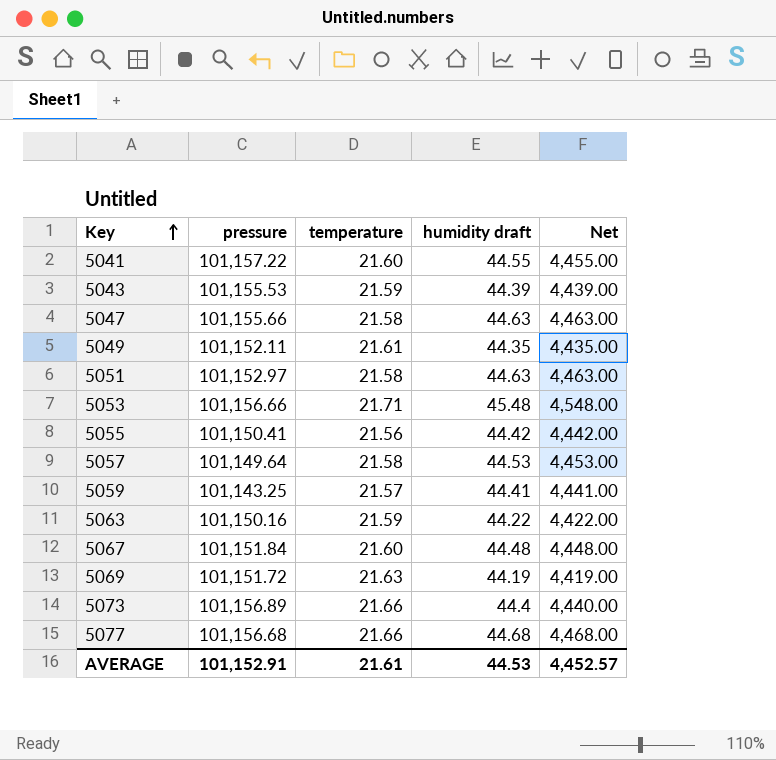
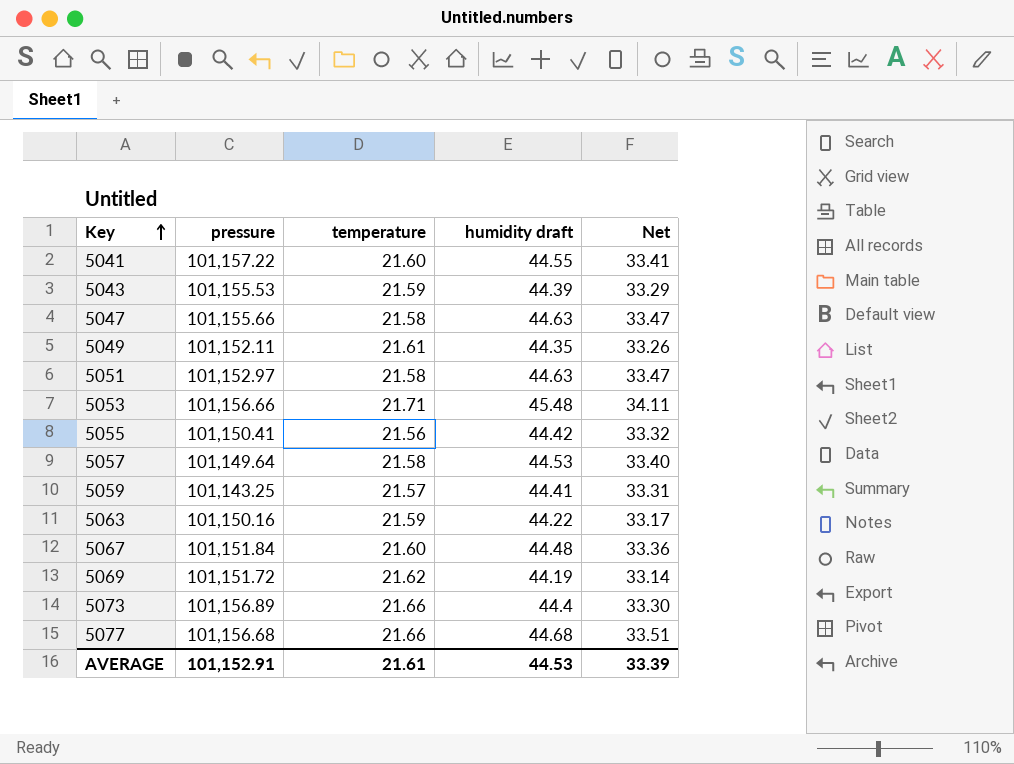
column Net | formula: [humidity draft] * 100 -> [humidity draft] * 0.75
5069 | temperature: 21.63 -> 21.62
AVERAGE | Net: 4,452.57 -> 33.39

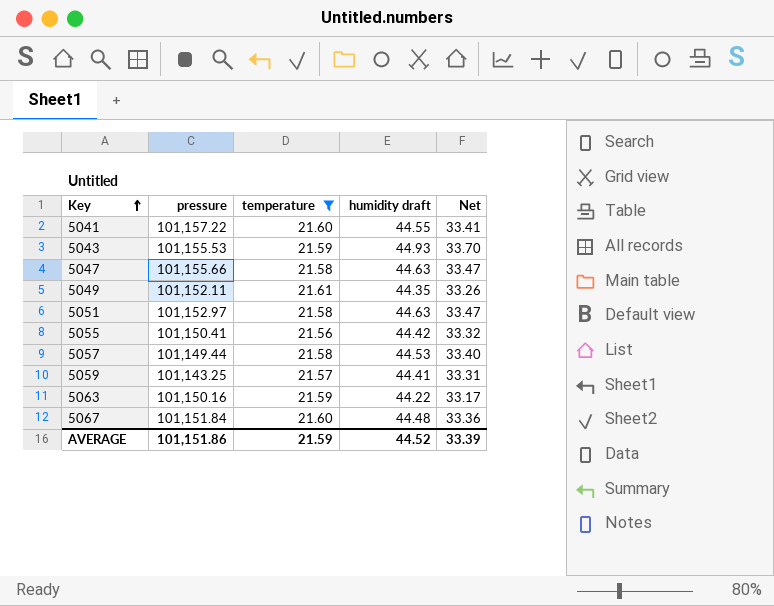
filter: none -> temperature <= 21.61
5043 | humidity draft: 44.39 -> 44.93
5043 | Net: 33.29 -> 33.70
5057 | pressure: 101,149.64 -> 101,149.44
AVERAGE | pressure: 101,152.91 -> 101,151.86
AVERAGE | temperature: 21.61 -> 21.59
AVERAGE | humidity draft: 44.53 -> 44.52

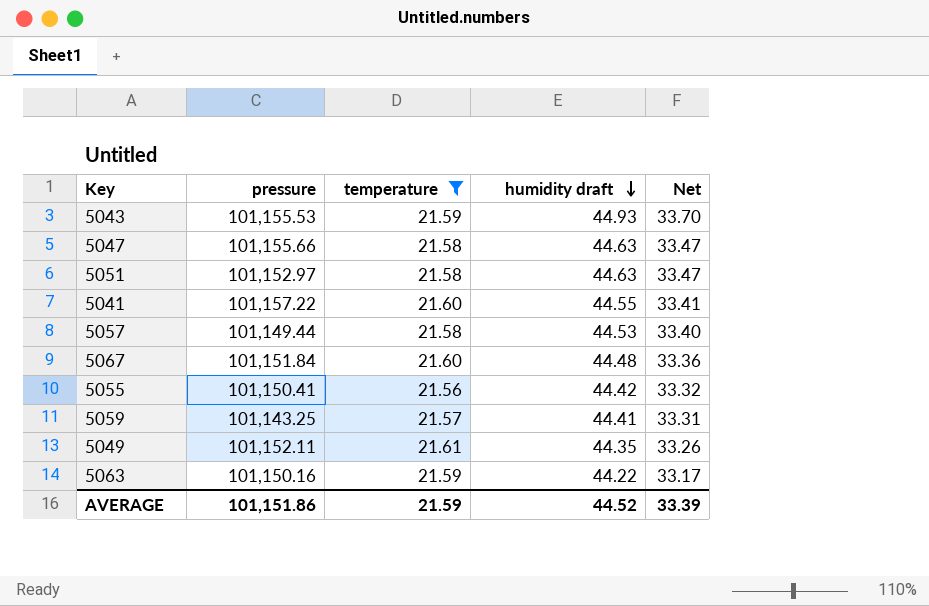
row order: Key ascending -> humidity draft descending

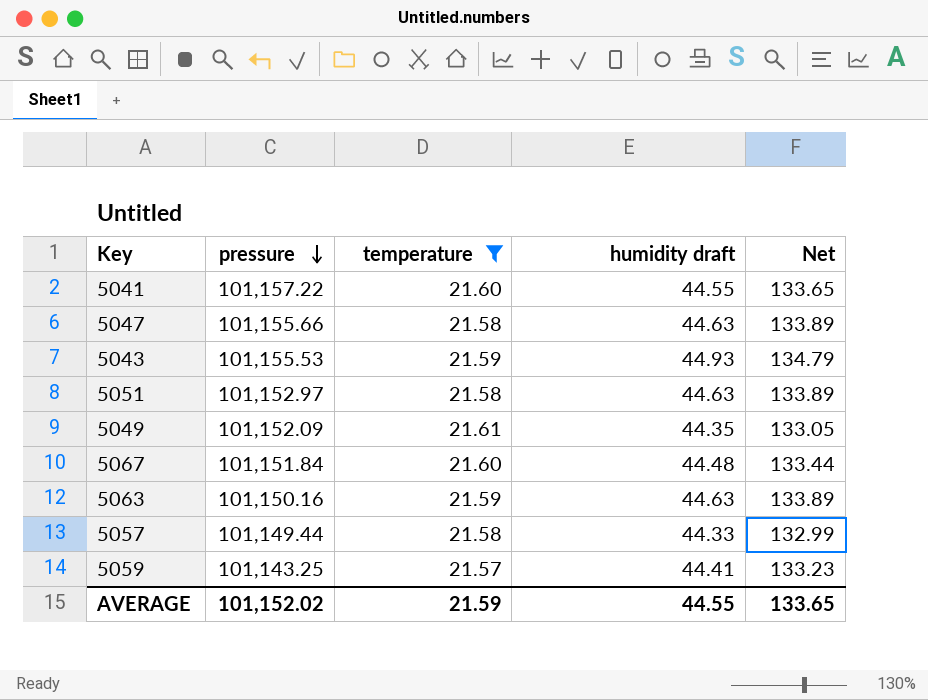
row order: humidity draft descending -> pressure descending
column Net | formula: [humidity draft] * 0.75 -> [humidity draft] * 3
row 5055: 101,150.41 | 21.56 | 44.42 | 33.32 -> none
5049 | pressure: 101,152.11 -> 101,152.09
5063 | humidity draft: 44.22 -> 44.63
5057 | humidity draft: 44.53 -> 44.33
AVERAGE | pressure: 101,151.86 -> 101,152.02
AVERAGE | humidity draft: 44.52 -> 44.55
AVERAGE | Net: 33.39 -> 133.65

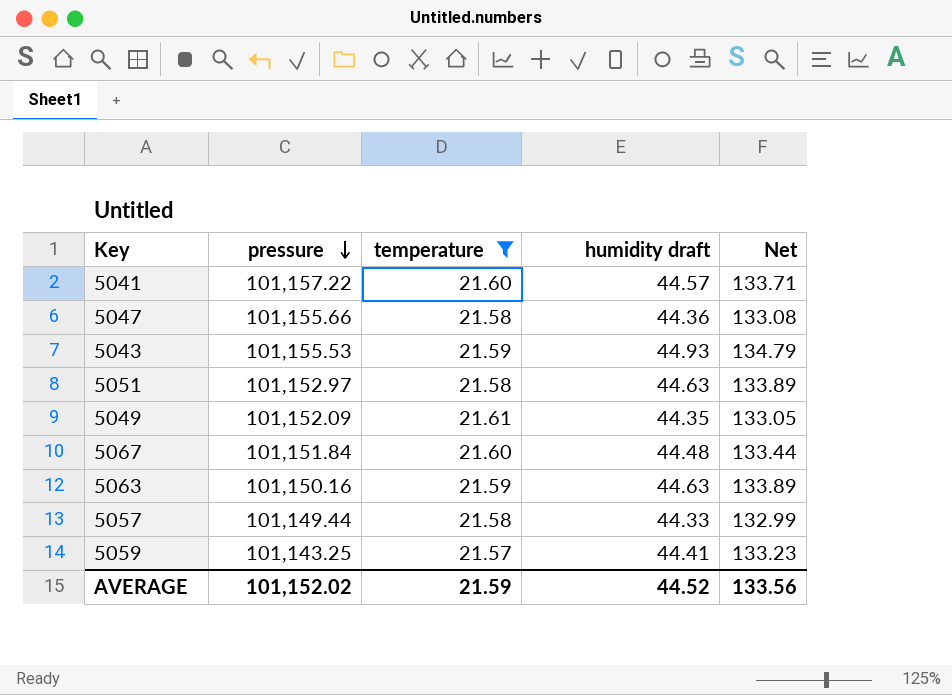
5041 | humidity draft: 44.55 -> 44.57
5041 | Net: 133.65 -> 133.71
5047 | humidity draft: 44.63 -> 44.36
5047 | Net: 133.89 -> 133.08
AVERAGE | humidity draft: 44.55 -> 44.52
AVERAGE | Net: 133.65 -> 133.56

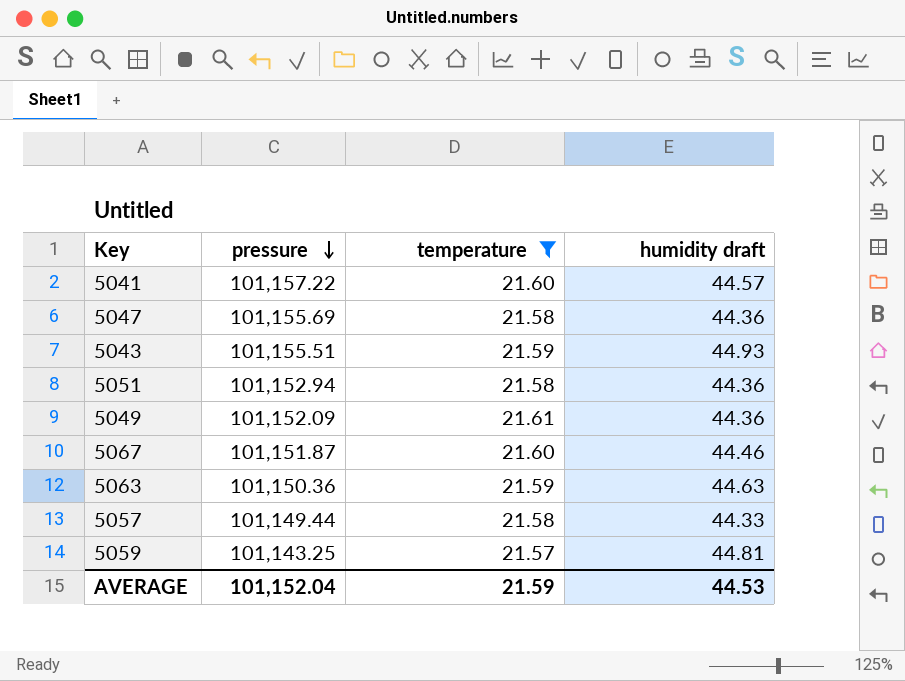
column Net | formula: [humidity draft] * 3 -> none
5047 | pressure: 101,155.66 -> 101,155.69
5043 | pressure: 101,155.53 -> 101,155.51
5051 | pressure: 101,152.97 -> 101,152.94
5051 | humidity draft: 44.63 -> 44.36
5049 | humidity draft: 44.35 -> 44.36
5067 | pressure: 101,151.84 -> 101,151.87
5067 | humidity draft: 44.48 -> 44.46
5063 | pressure: 101,150.16 -> 101,150.36
5059 | humidity draft: 44.41 -> 44.81
AVERAGE | pressure: 101,152.02 -> 101,152.04
AVERAGE | humidity draft: 44.52 -> 44.53

